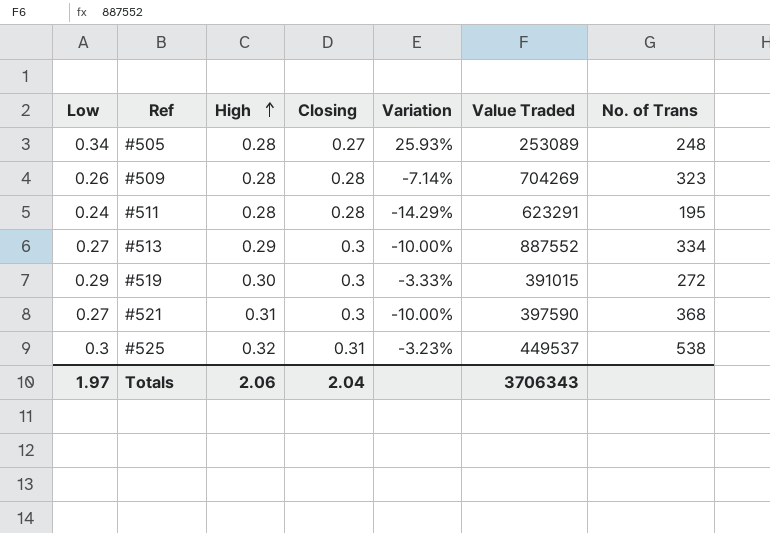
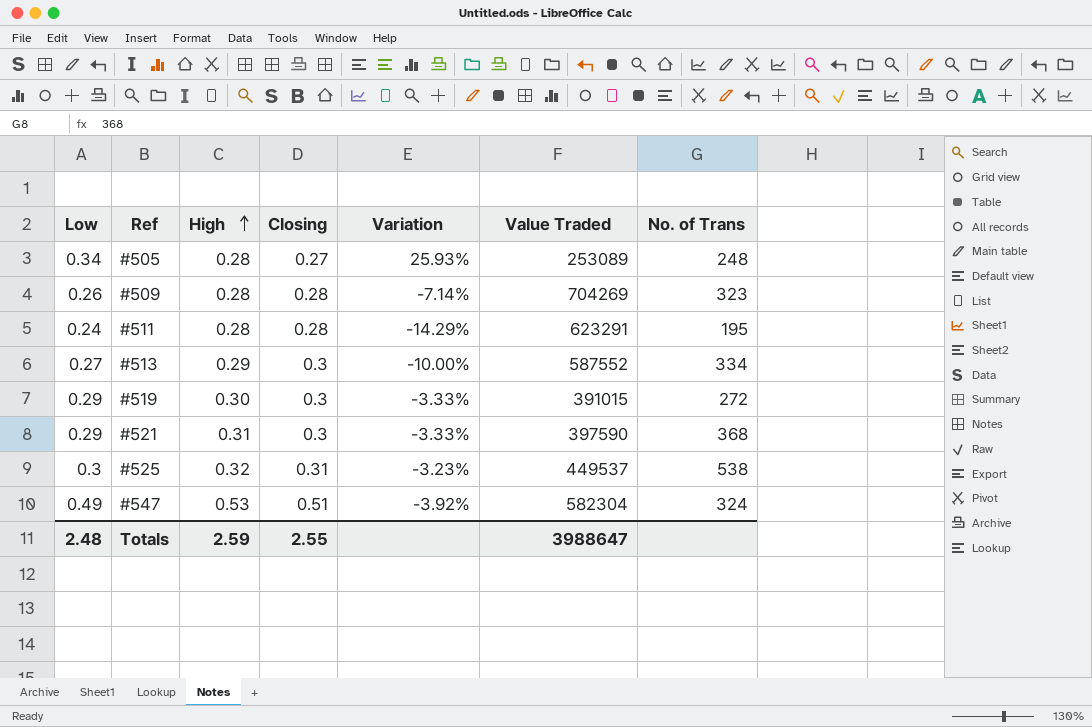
#513 | Value Traded: 887552 -> 587552
#521 | Low: 0.27 -> 0.29
#521 | Variation: -10.00% -> -3.33%
row #547: none -> 0.49 | 0.53 | 0.51 | -3.92% | 582304 | 324
Totals | Low: 1.97 -> 2.48
Totals | High: 2.06 -> 2.59
Totals | Closing: 2.04 -> 2.55
Totals | Value Traded: 3706343 -> 3988647

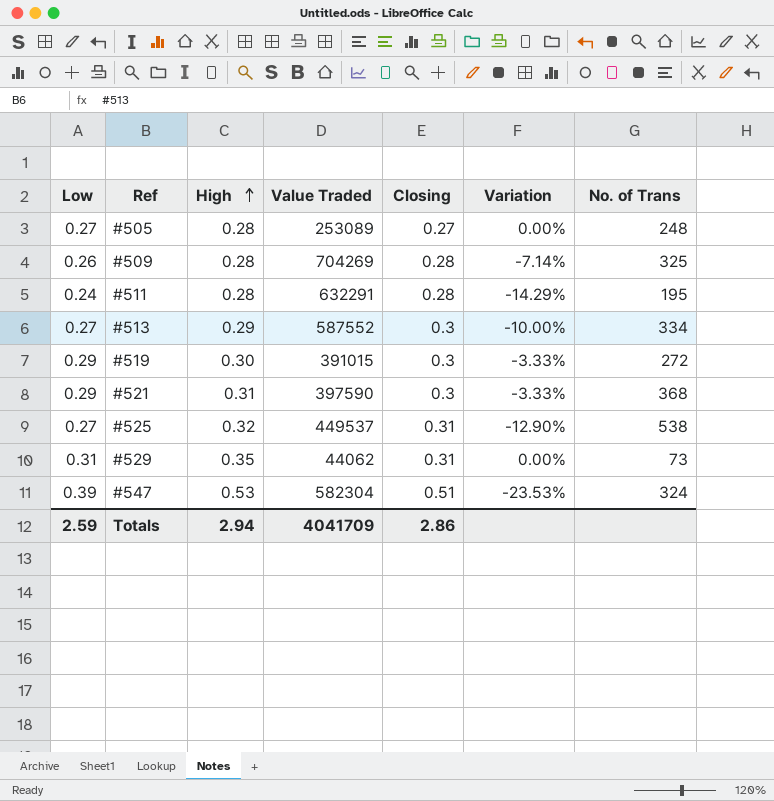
column Value Traded | position: 6 -> 4
#505 | Low: 0.34 -> 0.27
#505 | Variation: 25.93% -> 0.00%
#509 | No. of Trans: 323 -> 325
#511 | Value Traded: 623291 -> 632291
#525 | Low: 0.3 -> 0.27
#525 | Variation: -3.23% -> -12.90%
row #529: none -> 0.31 | 0.35 | 44062 | 0.31 | 0.00% | 73
#547 | Low: 0.49 -> 0.39
#547 | Variation: -3.92% -> -23.53%
Totals | Low: 2.48 -> 2.59
Totals | High: 2.59 -> 2.94
Totals | Value Traded: 3988647 -> 4041709
Totals | Closing: 2.55 -> 2.86

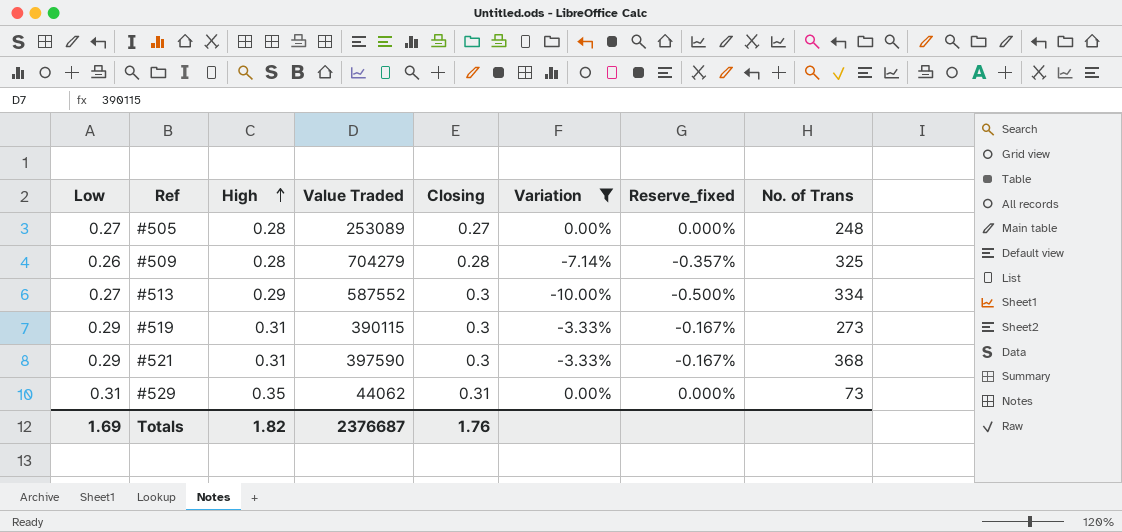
filter: none -> Variation >= -10.00%
column Reserve_fixed | formula: none -> [Variation] * 0.05
#509 | Value Traded: 704269 -> 704279
#519 | High: 0.30 -> 0.31
#519 | Value Traded: 391015 -> 390115
#519 | No. of Trans: 272 -> 273
Totals | Low: 2.59 -> 1.69
Totals | High: 2.94 -> 1.82
Totals | Value Traded: 4041709 -> 2376687
Totals | Closing: 2.86 -> 1.76

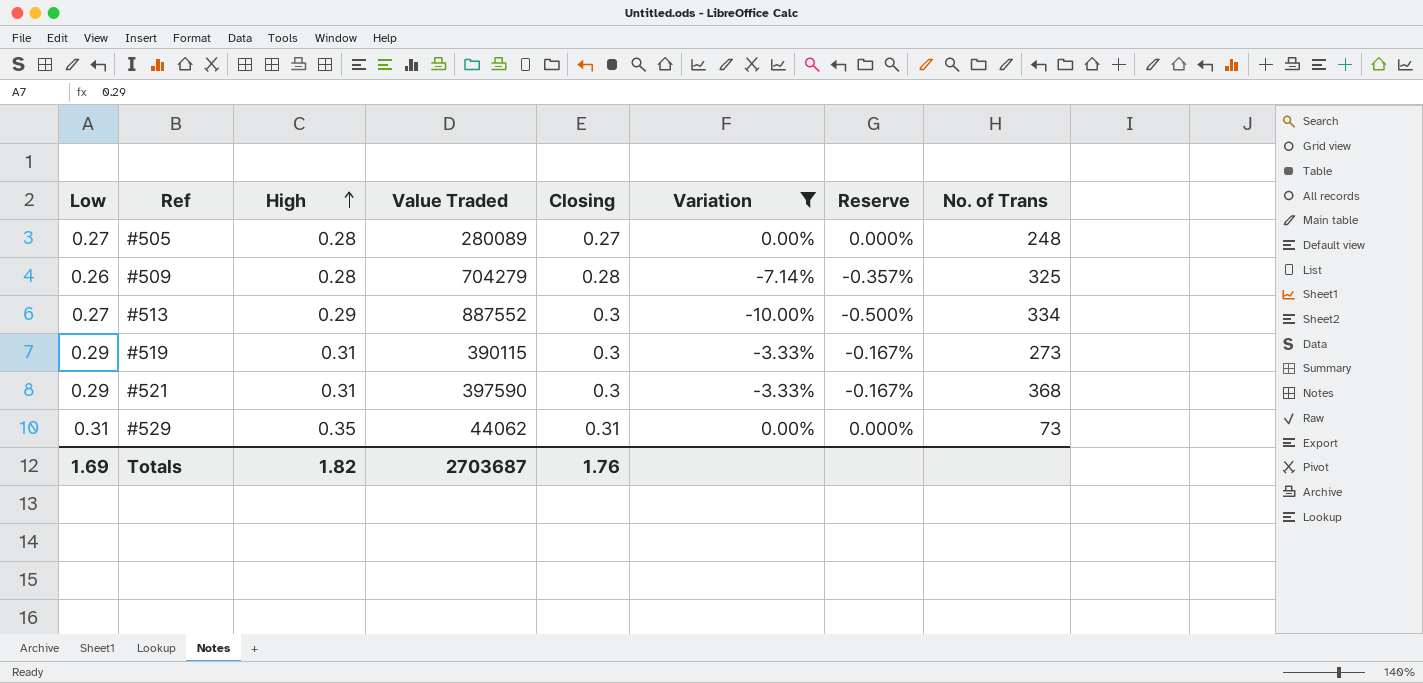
column name: Reserve_fixed -> Reserve
#505 | Value Traded: 253089 -> 280089
#513 | Value Traded: 587552 -> 887552
Totals | Value Traded: 2376687 -> 2703687

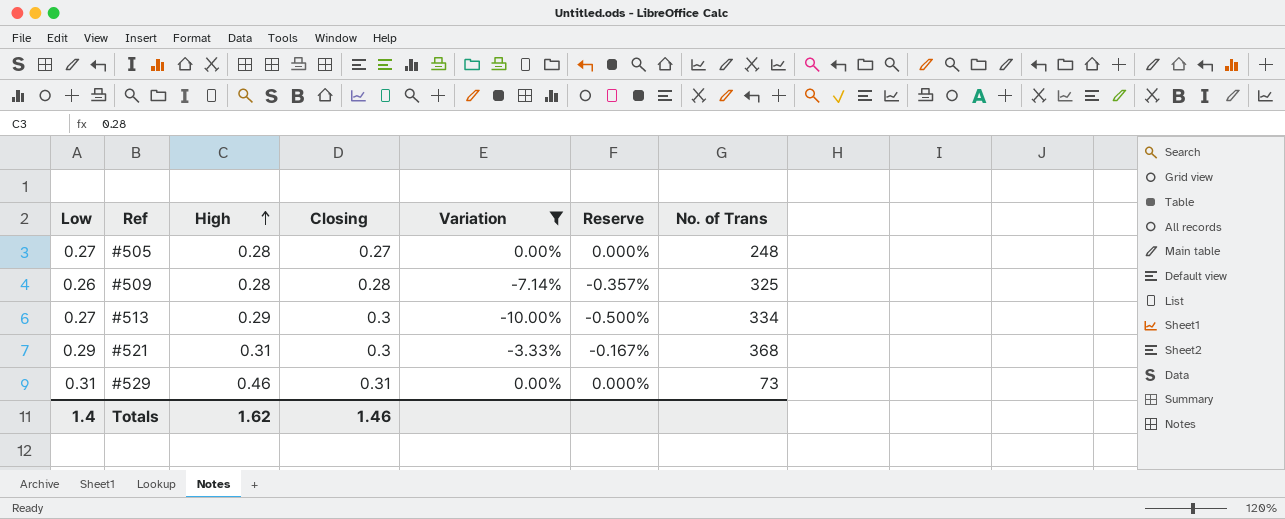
column Value Traded | position: 4 -> none
row #519: 0.29 | 0.31 | 390115 | 0.3 | -3.33% | -0.167% | 273 -> none
#529 | High: 0.35 -> 0.46
Totals | Low: 1.69 -> 1.4
Totals | High: 1.82 -> 1.62
Totals | Closing: 1.76 -> 1.46

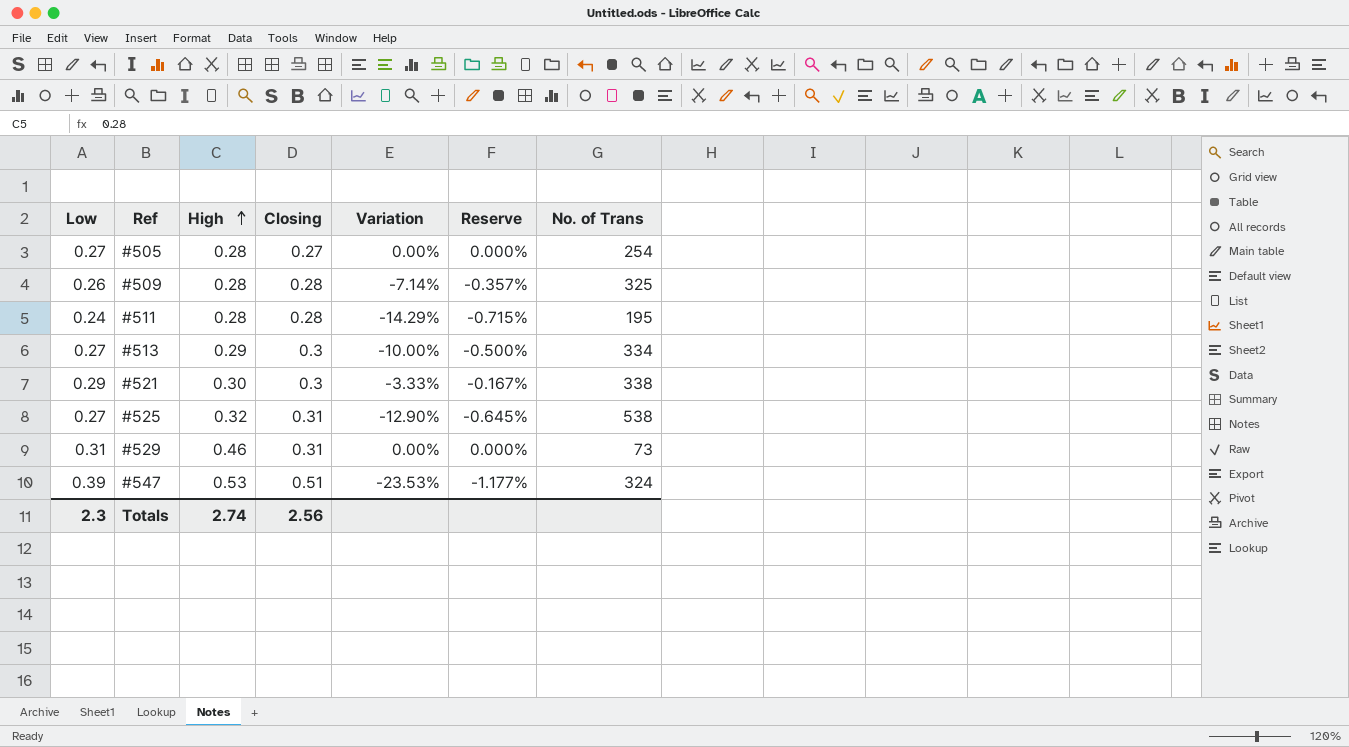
filter: Variation >= -10.00% -> none
#505 | No. of Trans: 248 -> 254
#521 | High: 0.31 -> 0.30
#521 | No. of Trans: 368 -> 338
Totals | Low: 1.4 -> 2.3
Totals | High: 1.62 -> 2.74
Totals | Closing: 1.46 -> 2.56

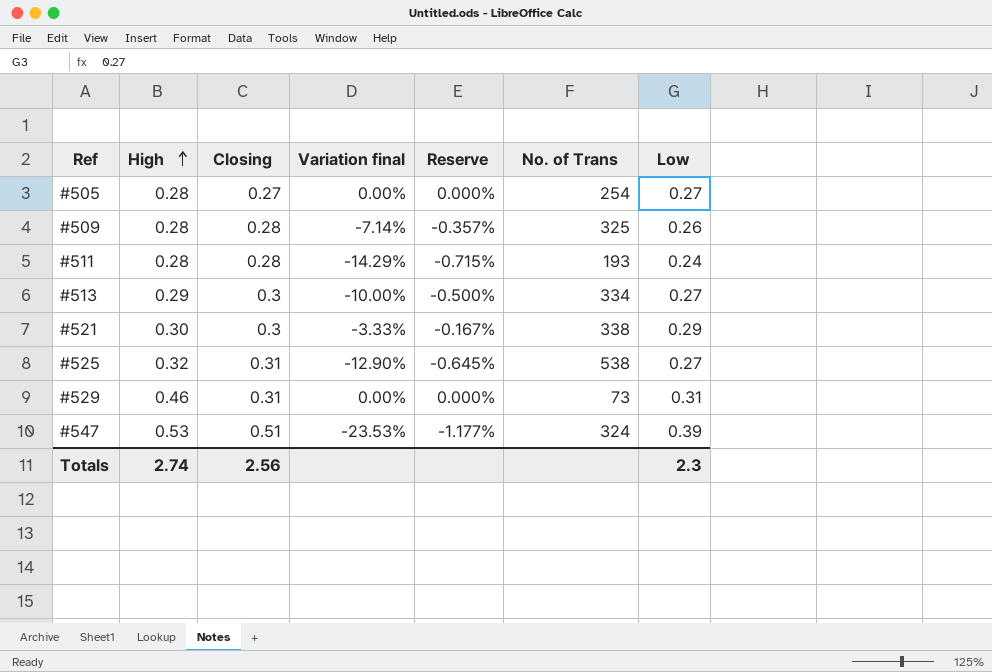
column name: Variation -> Variation final
column Low | position: 1 -> 7
#511 | No. of Trans: 195 -> 193

